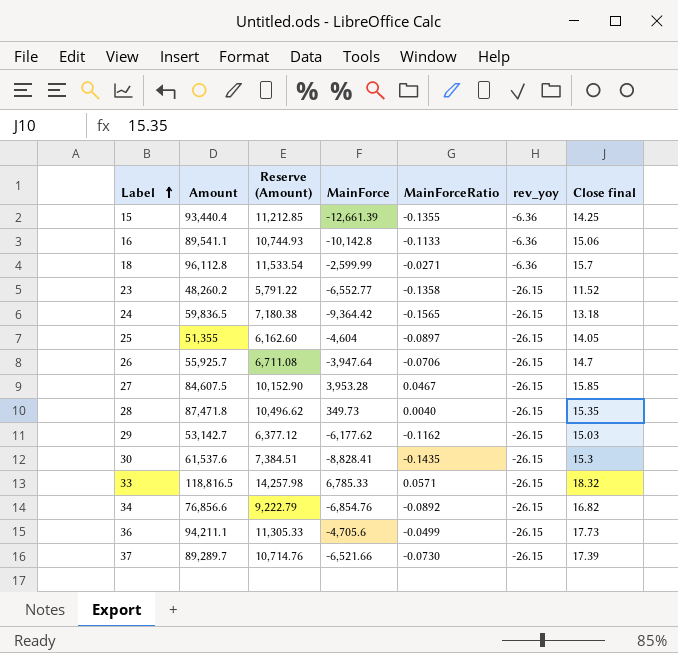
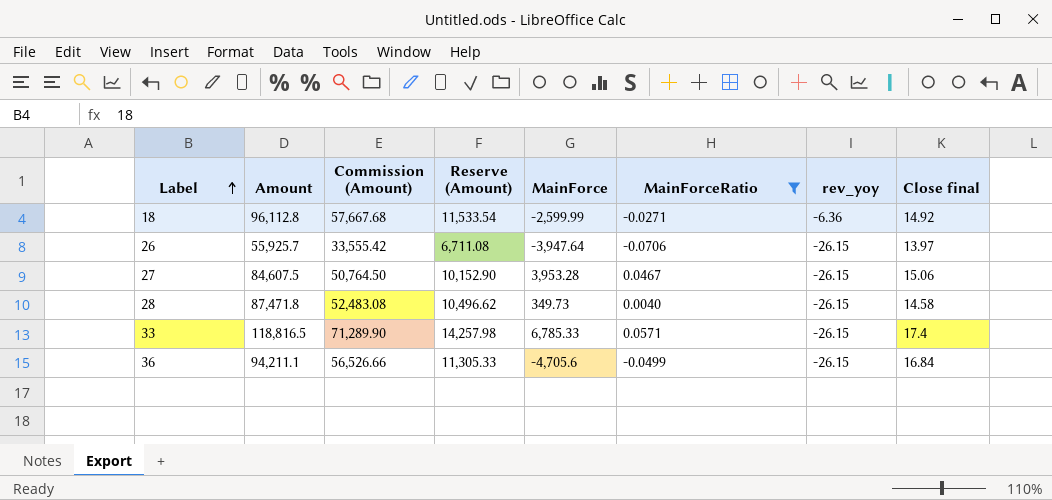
filter: none -> MainForceRatio >= -0.0706
column Commission (Amount) | formula: none -> [Amount] * 0.6
18 | Close final: 15.7 -> 14.92
26 | Close final: 14.7 -> 13.97
27 | Close final: 15.85 -> 15.06
28 | Close final: 15.35 -> 14.58
33 | Close final: 18.32 -> 17.4
36 | Close final: 17.73 -> 16.84

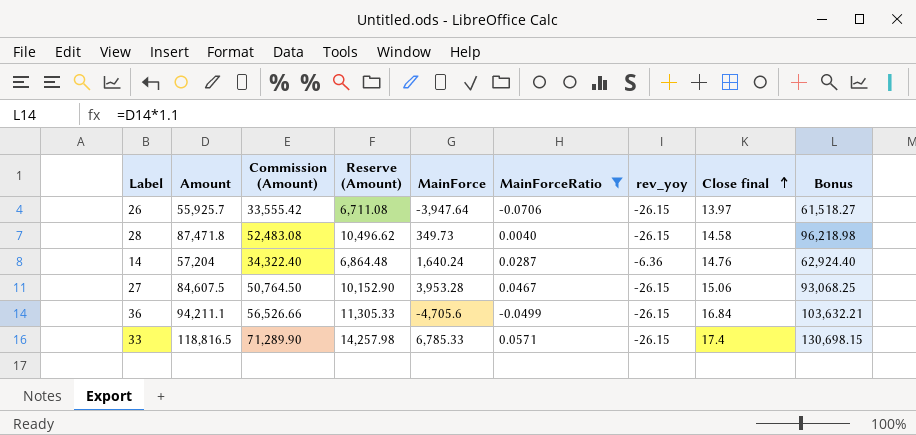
row order: Label ascending -> Close final ascending
column Bonus | formula: none -> [Amount] * 1.1
row 18: 96,112.8 | 57,667.68 | 11,533.54 | -2,599.99 | -0.0271 | -6.36 | 14.92 -> none
row 14: none -> 57,204 | 34,322.40 | 6,864.48 | 1,640.24 | 0.0287 | -6.36 | 14.76 | 62,924.40

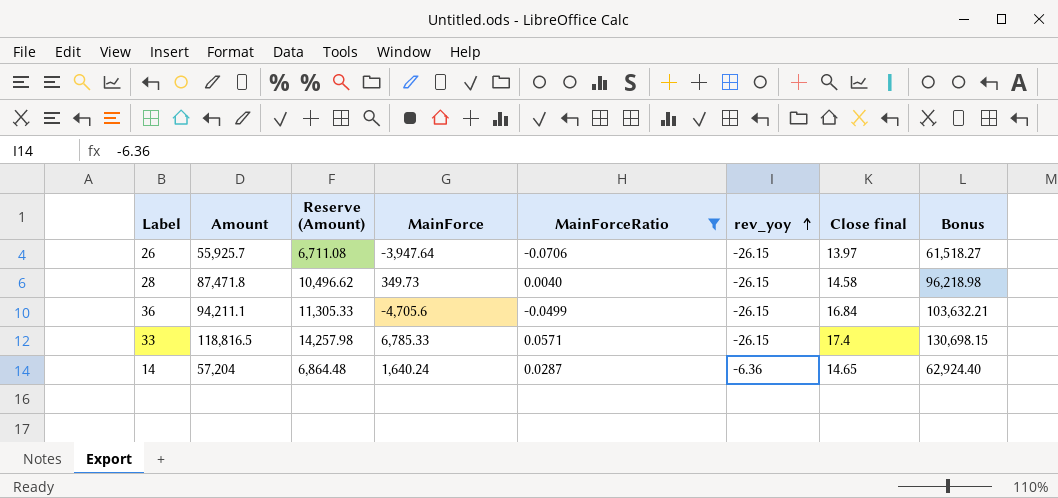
row order: Close final ascending -> rev_yoy ascending
column Commission (Amount) | formula: [Amount] * 0.6 -> none
row 27: 84,607.5 | 50,764.50 | 10,152.90 | 3,953.28 | 0.0467 | -26.15 | 15.06 | 93,068.25 -> none
14 | Close final: 14.76 -> 14.65

